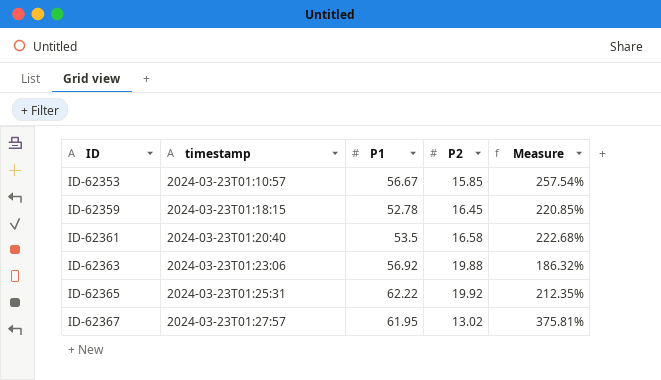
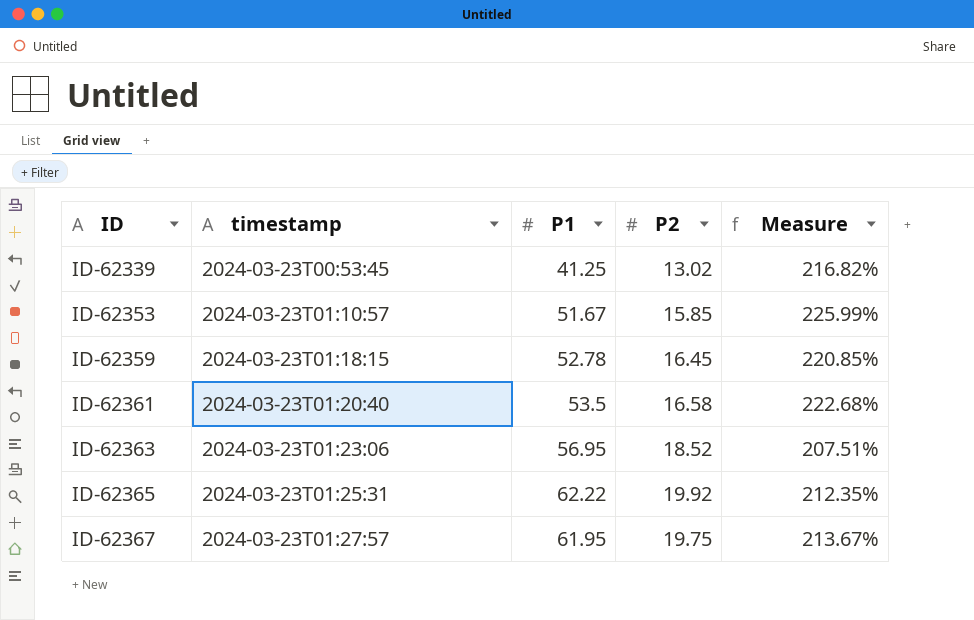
row ID-62339: none -> 2024-03-23T00:53:45 | 41.25 | 13.02 | 216.82%
ID-62353 | P1: 56.67 -> 51.67
ID-62353 | Measure: 257.54% -> 225.99%
ID-62363 | P1: 56.92 -> 56.95
ID-62363 | P2: 19.88 -> 18.52
ID-62363 | Measure: 186.32% -> 207.51%
ID-62367 | P2: 13.02 -> 19.75
ID-62367 | Measure: 375.81% -> 213.67%

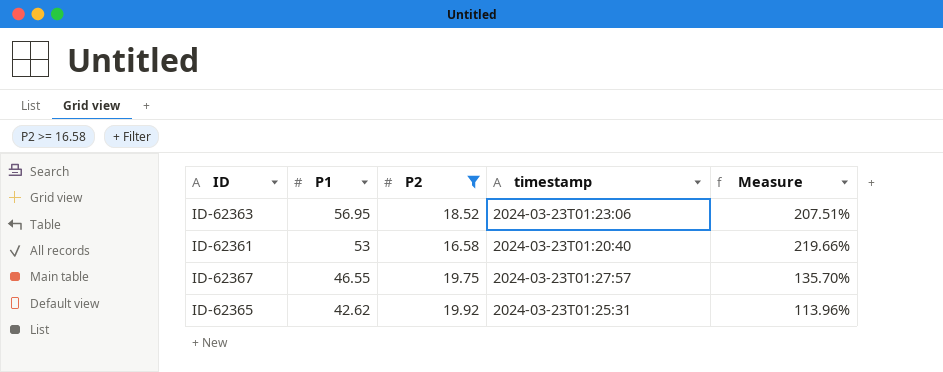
filter: none -> P2 >= 16.58
row order: ID ascending -> P1 descending
column timestamp | position: 2 -> 4
ID-62361 | P1: 53.5 -> 53
ID-62361 | Measure: 222.68% -> 219.66%
ID-62367 | P1: 61.95 -> 46.55
ID-62367 | Measure: 213.67% -> 135.70%
ID-62365 | P1: 62.22 -> 42.62
ID-62365 | Measure: 212.35% -> 113.96%

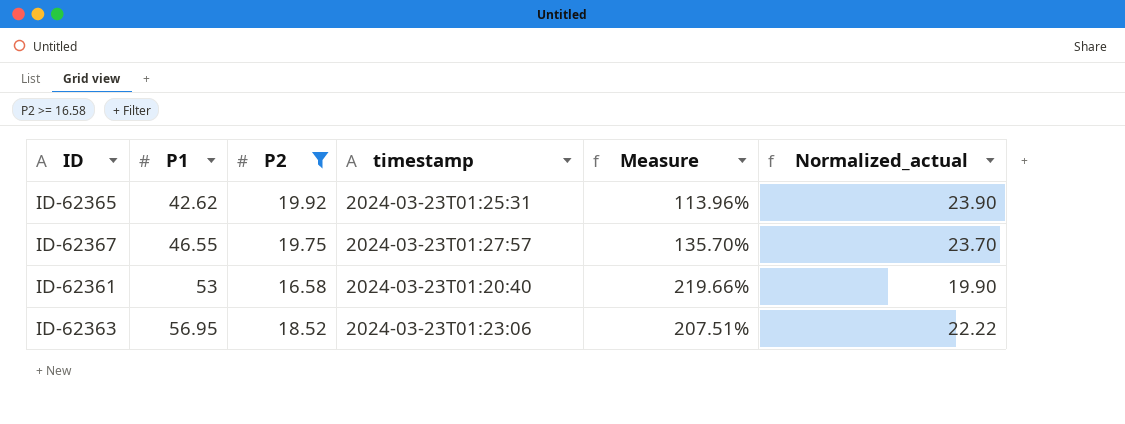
row order: P1 descending -> P1 ascending
column Normalized_actual | formula: none -> [P2] * 1.2

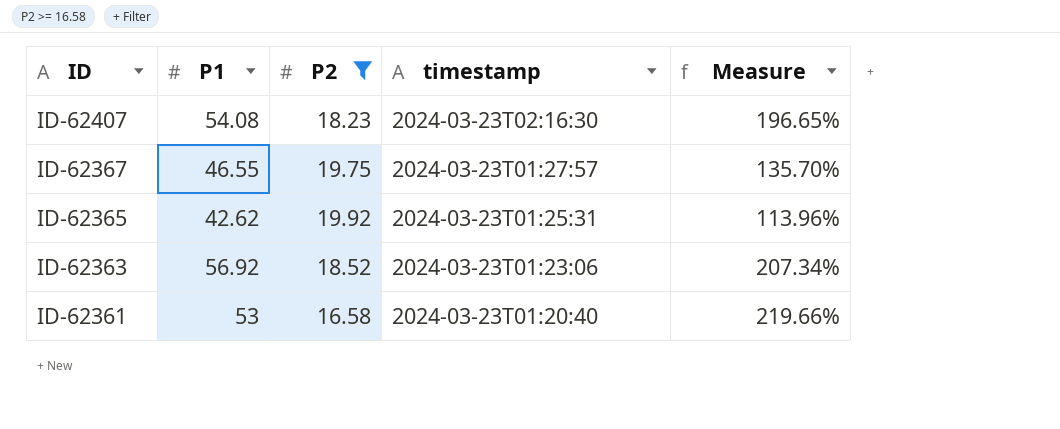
row order: P1 ascending -> ID descending
column Normalized_actual | formula: [P2] * 1.2 -> none
row ID-62407: none -> 54.08 | 18.23 | 2024-03-23T02:16:30 | 196.65%
ID-62363 | P1: 56.95 -> 56.92
ID-62363 | Measure: 207.51% -> 207.34%

